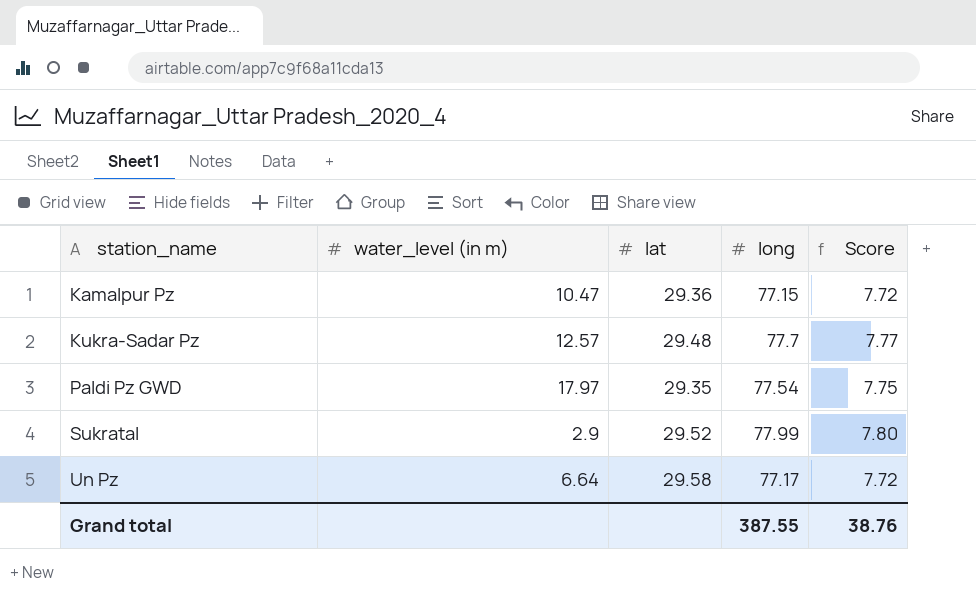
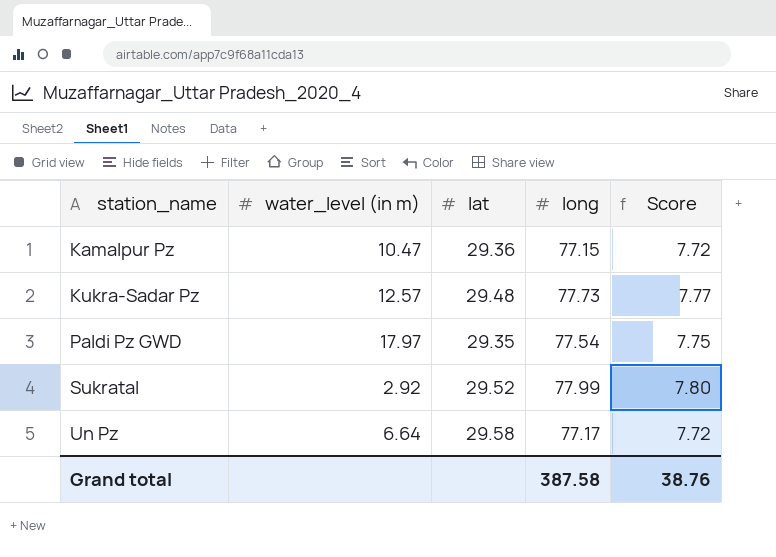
Kukra-Sadar Pz | long: 77.7 -> 77.73
Sukratal | water_level (in m): 2.9 -> 2.92
Grand total | long: 387.55 -> 387.58

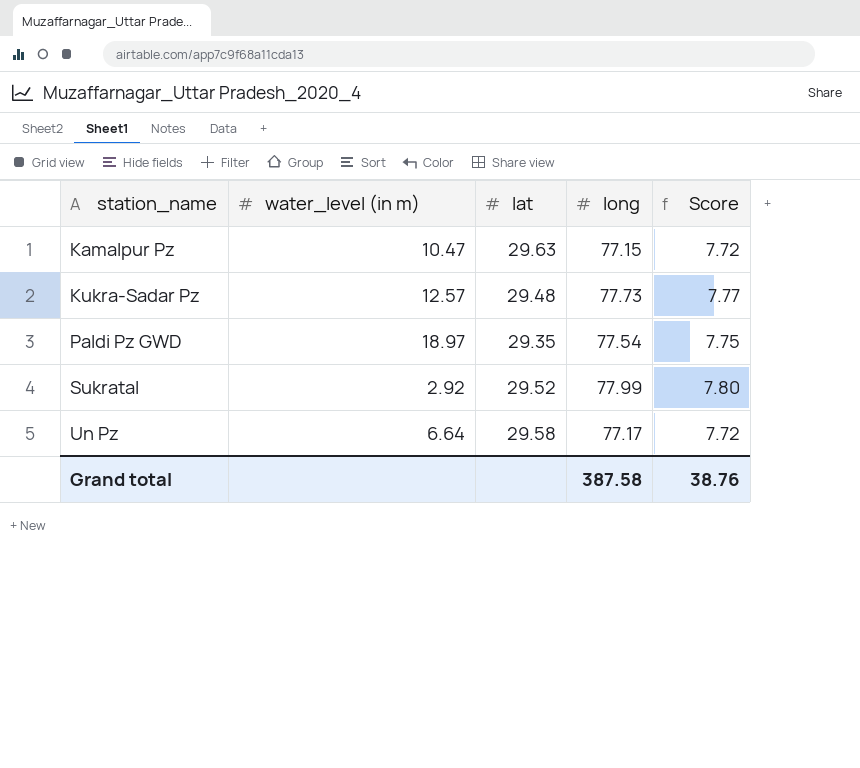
Kamalpur Pz | lat: 29.36 -> 29.63
Paldi Pz GWD | water_level (in m): 17.97 -> 18.97

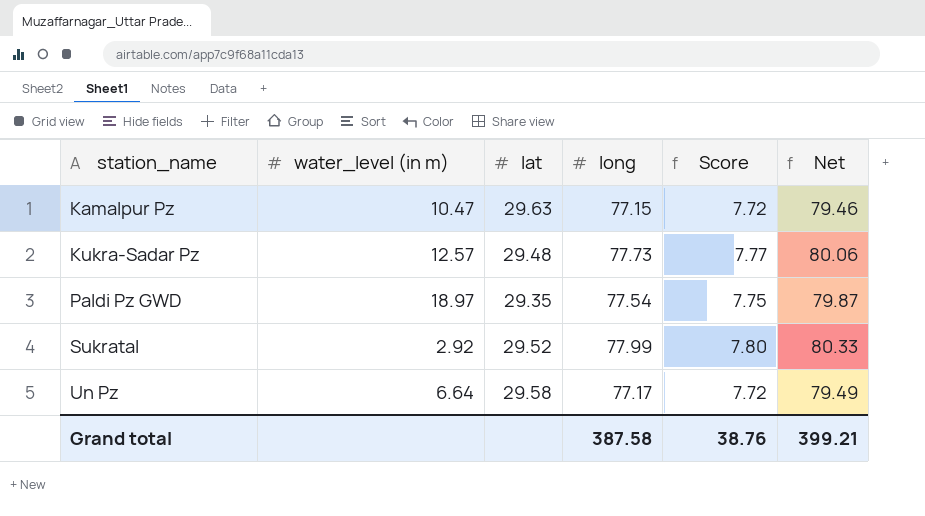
column Net | formula: none -> [long] * 1.03

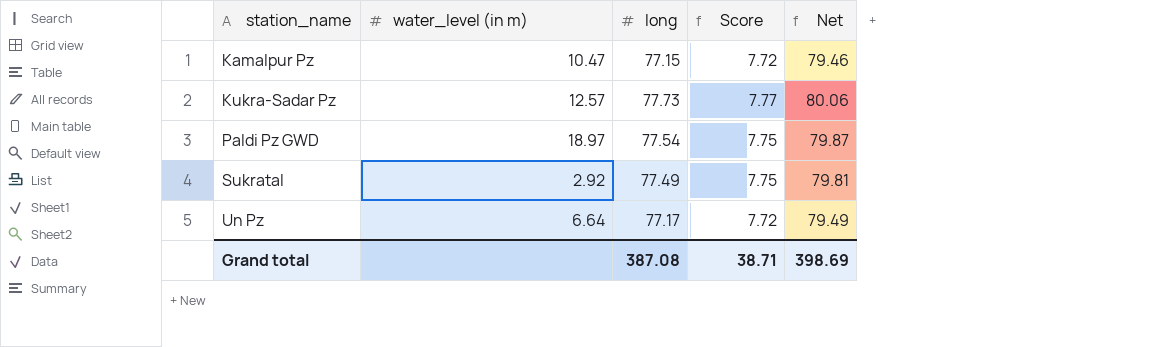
column lat | position: 3 -> none
Sukratal | long: 77.99 -> 77.49
Sukratal | Score: 7.80 -> 7.75
Sukratal | Net: 80.33 -> 79.81
Grand total | long: 387.58 -> 387.08
Grand total | Score: 38.76 -> 38.71
Grand total | Net: 399.21 -> 398.69

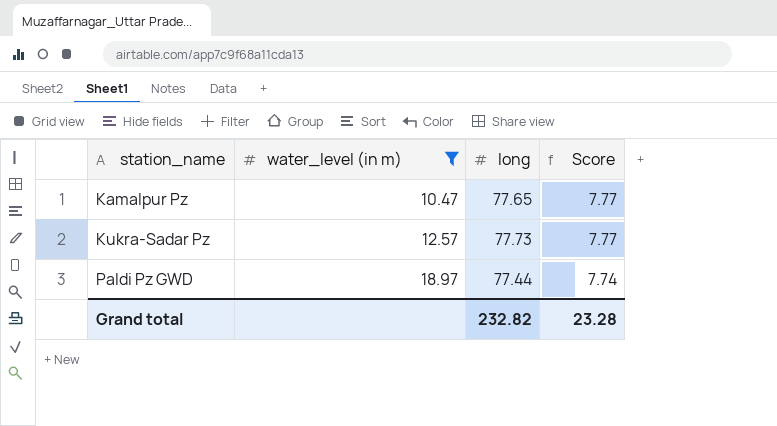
filter: none -> water_level (in m) >= 10.47
column Net | formula: [long] * 1.03 -> none
Kamalpur Pz | long: 77.15 -> 77.65
Kamalpur Pz | Score: 7.72 -> 7.77
Paldi Pz GWD | long: 77.54 -> 77.44
Paldi Pz GWD | Score: 7.75 -> 7.74
Grand total | long: 387.08 -> 232.82
Grand total | Score: 38.71 -> 23.28

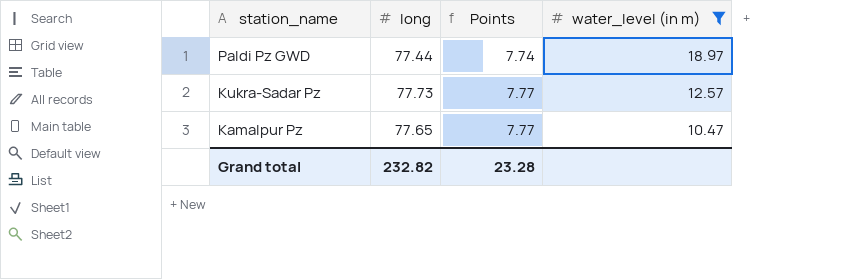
row order: station_name ascending -> station_name descending
column name: Score -> Points
column water_level (in m) | position: 2 -> 4

